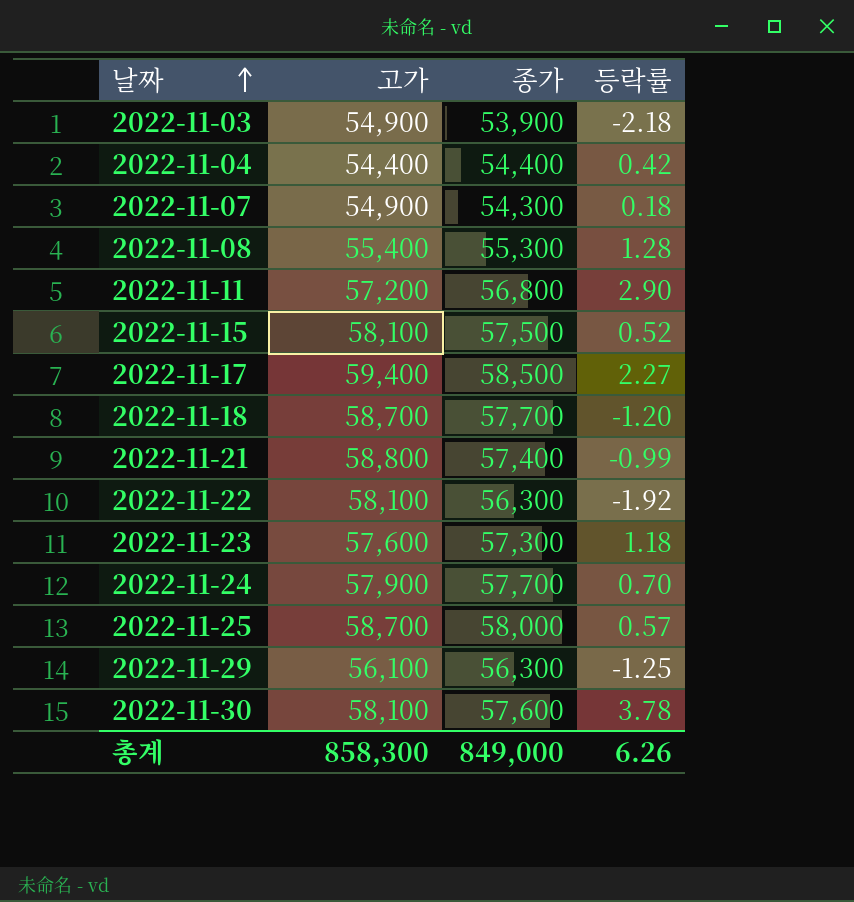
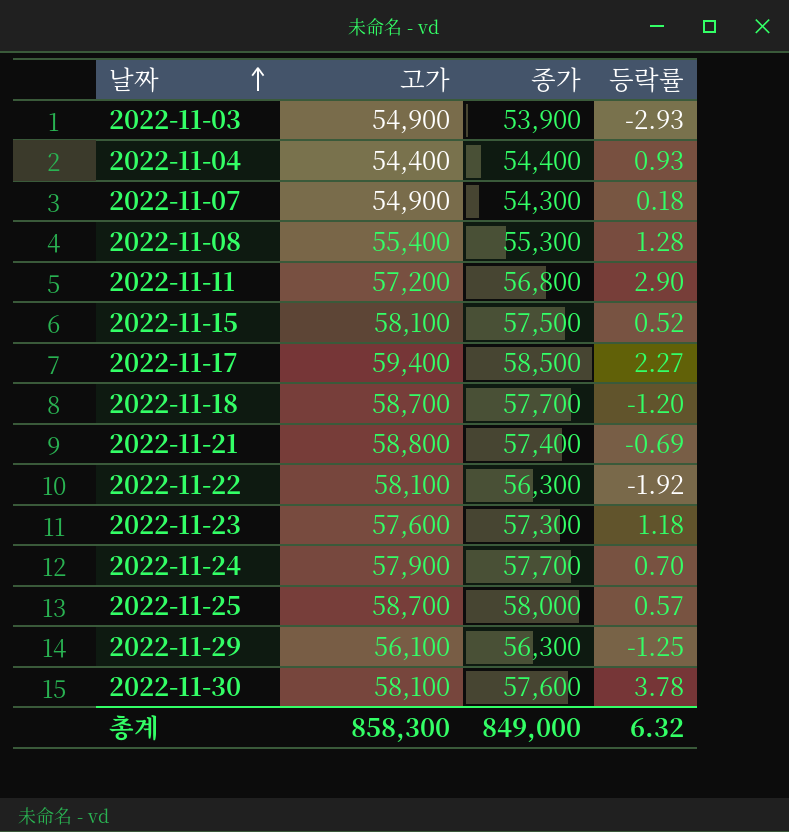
2022-11-03 | 등락률: -2.18 -> -2.93
2022-11-04 | 등락률: 0.42 -> 0.93
2022-11-21 | 등락률: -0.99 -> -0.69
총계 | 등락률: 6.26 -> 6.32

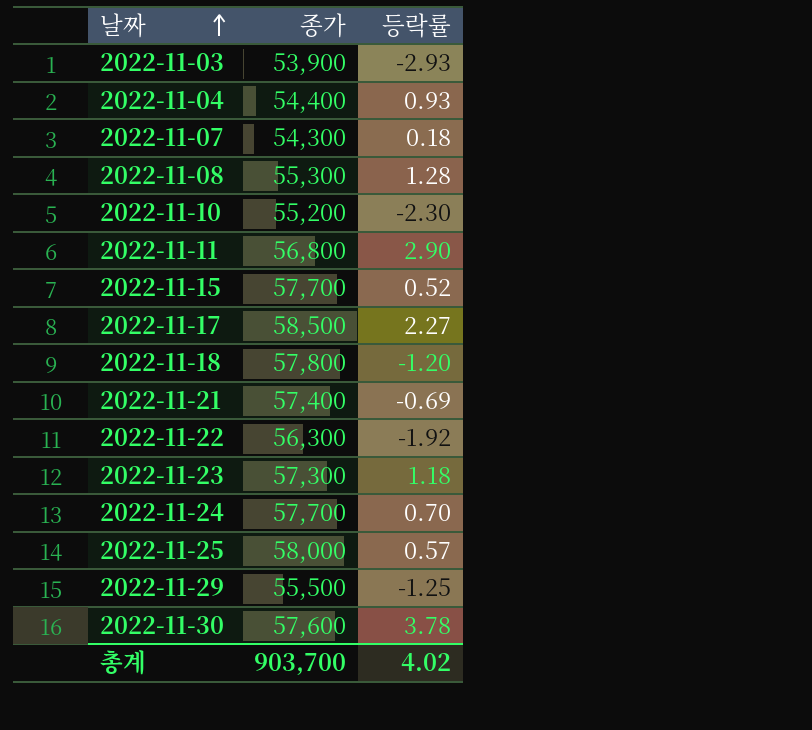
column 고가 | position: 2 -> none
row 2022-11-10: none -> 55,200 | -2.30
2022-11-15 | 종가: 57,500 -> 57,700
2022-11-18 | 종가: 57,700 -> 57,800
2022-11-29 | 종가: 56,300 -> 55,500
총계 | 종가: 849,000 -> 903,700
총계 | 등락률: 6.32 -> 4.02

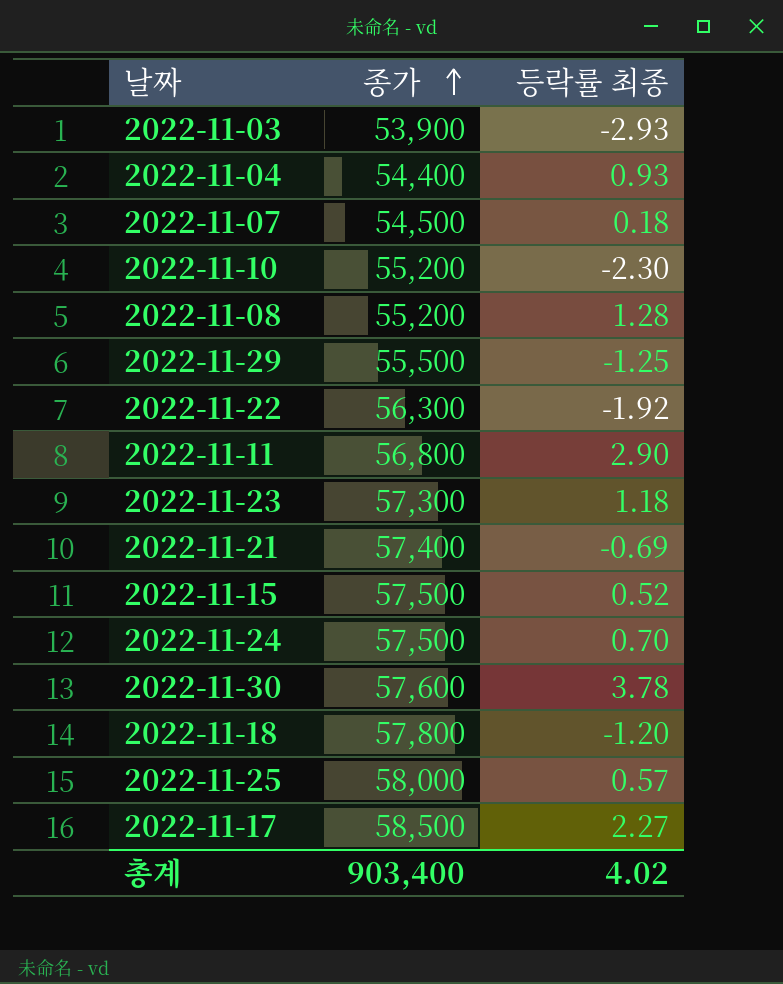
row order: 날짜 ascending -> 종가 ascending
column name: 등락률 -> 등락률 최종
2022-11-07 | 종가: 54,300 -> 54,500
2022-11-08 | 종가: 55,300 -> 55,200
2022-11-15 | 종가: 57,700 -> 57,500
2022-11-24 | 종가: 57,700 -> 57,500
총계 | 종가: 903,700 -> 903,400

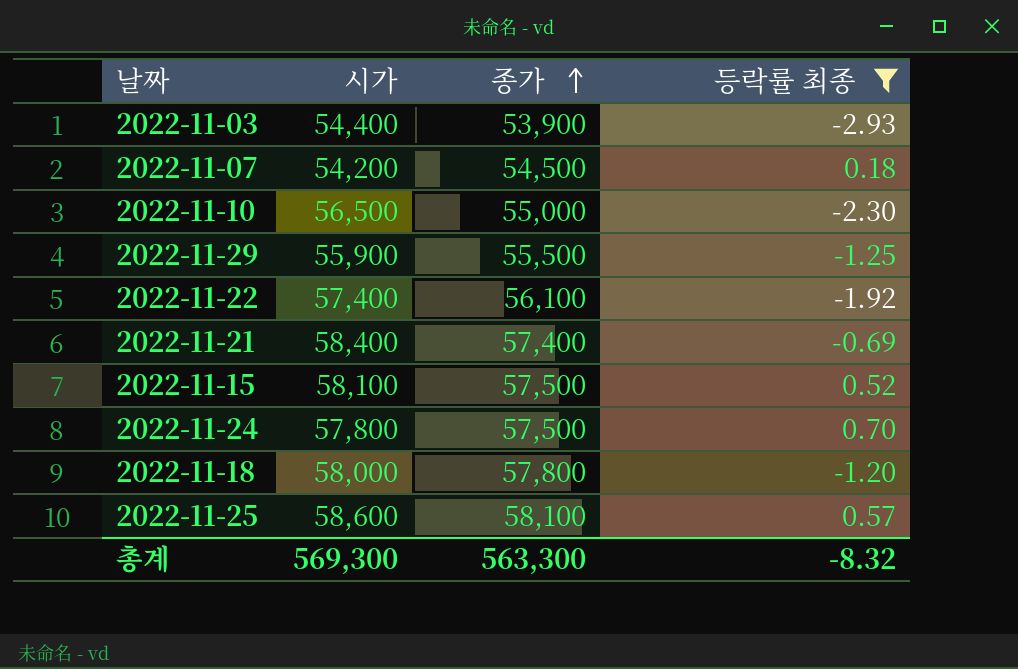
filter: none -> 등락률 최종 <= 0.70
column 시가 | position: none -> 2
2022-11-10 | 종가: 55,200 -> 55,000
2022-11-22 | 종가: 56,300 -> 56,100
2022-11-25 | 종가: 58,000 -> 58,100
총계 | 종가: 903,400 -> 563,300
총계 | 등락률 최종: 4.02 -> -8.32

